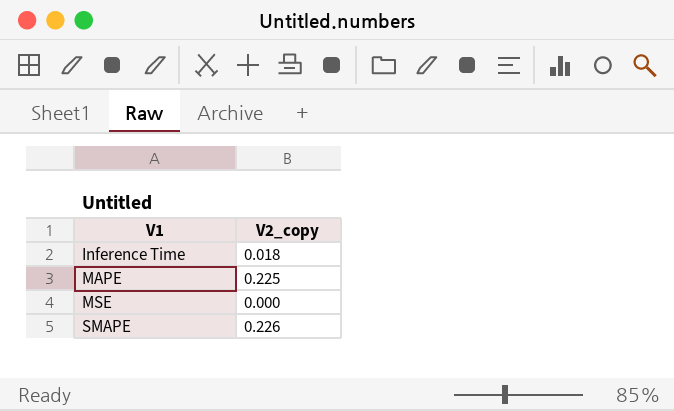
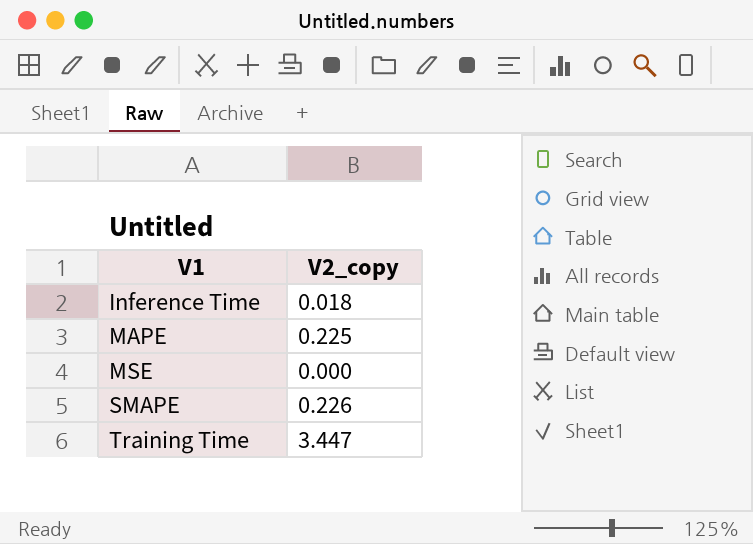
row Training Time: none -> 3.447

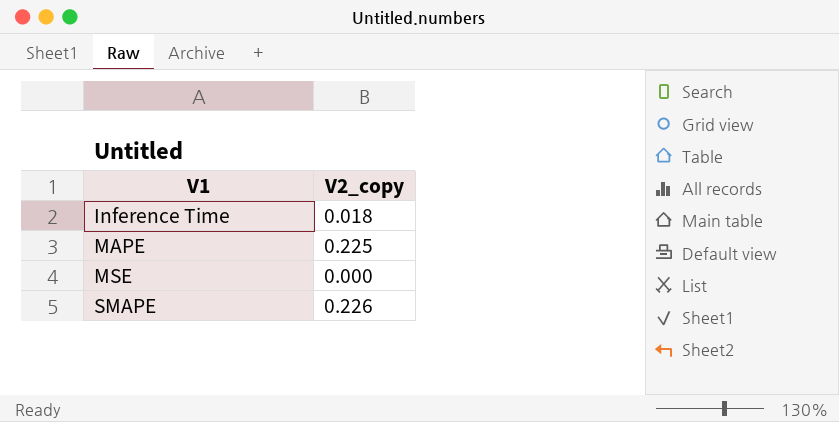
row Training Time: 3.447 -> none

